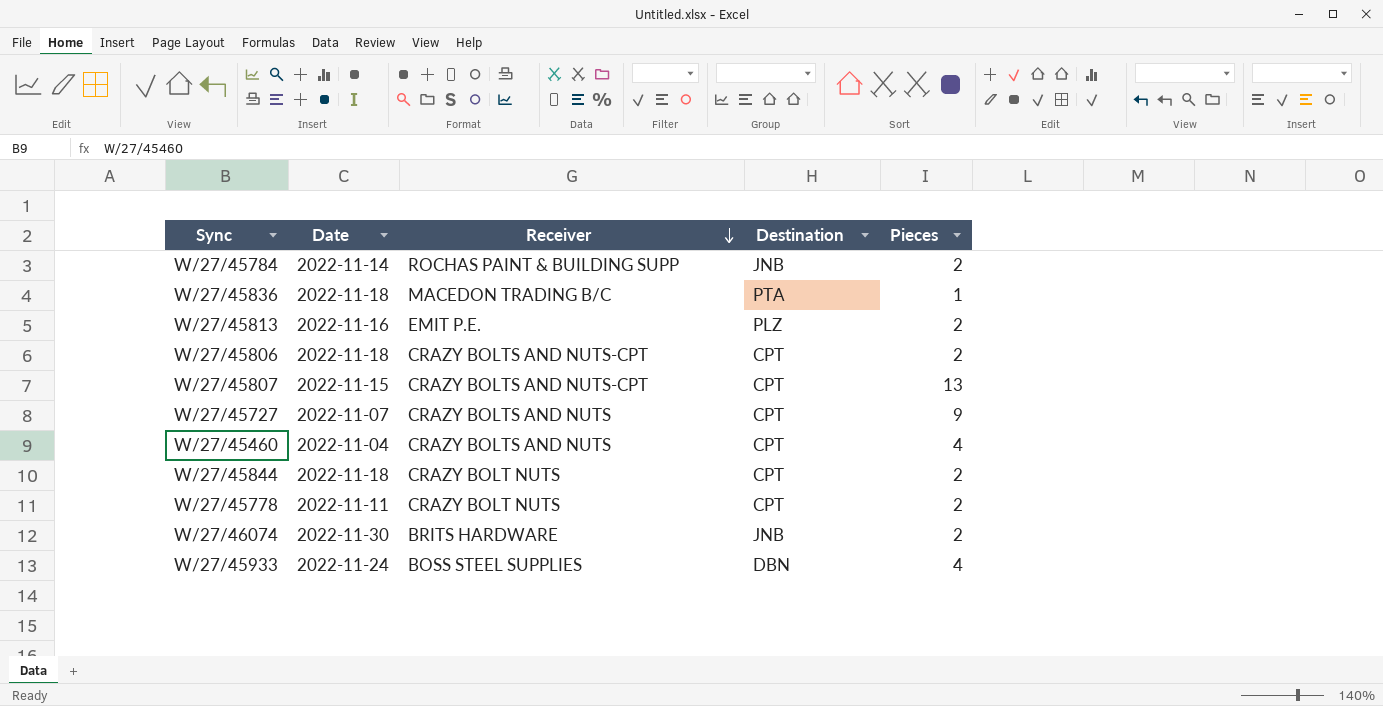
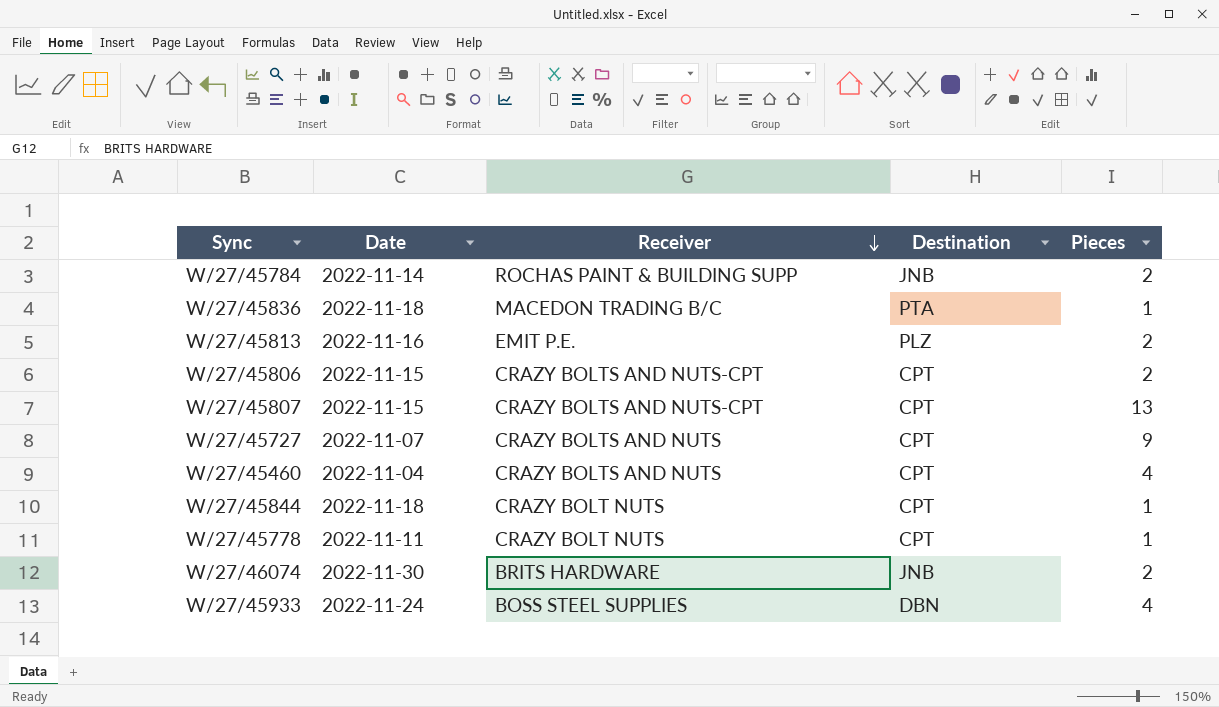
W/27/45806 | Date: 2022-11-18 -> 2022-11-15
W/27/45844 | Pieces: 2 -> 1
W/27/45778 | Pieces: 2 -> 1

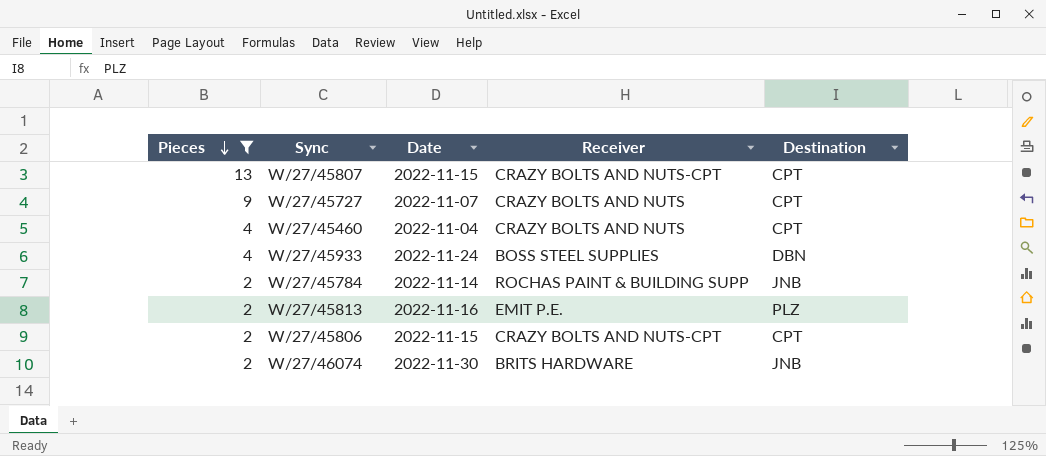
filter: none -> Pieces != 1
row order: Receiver descending -> Pieces descending
column Pieces | position: 5 -> 1

